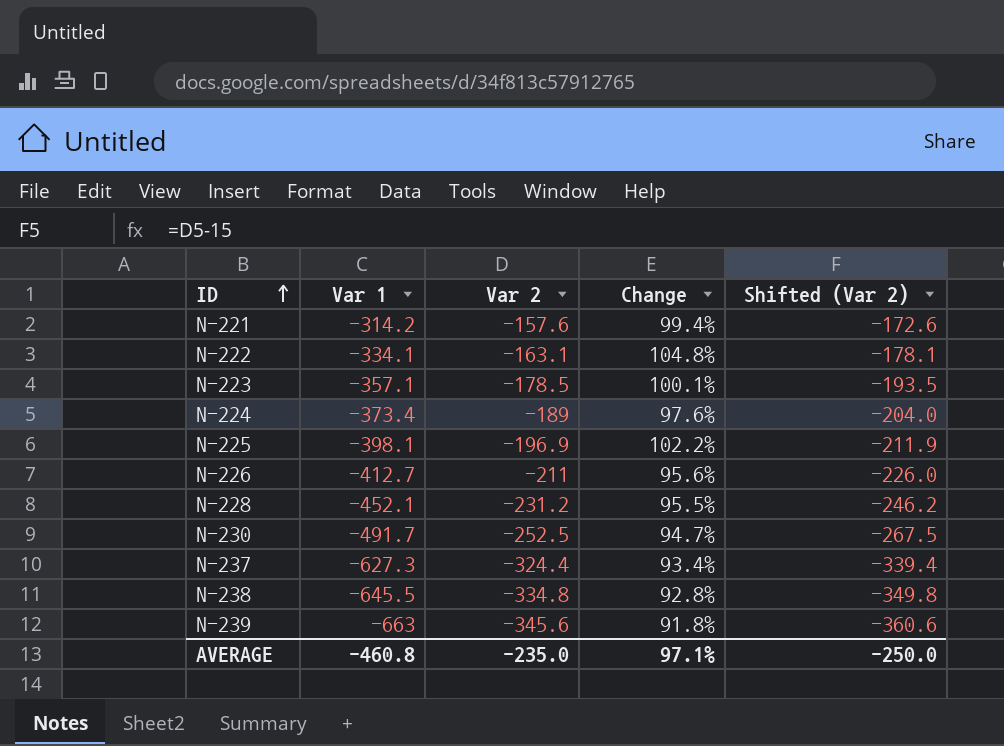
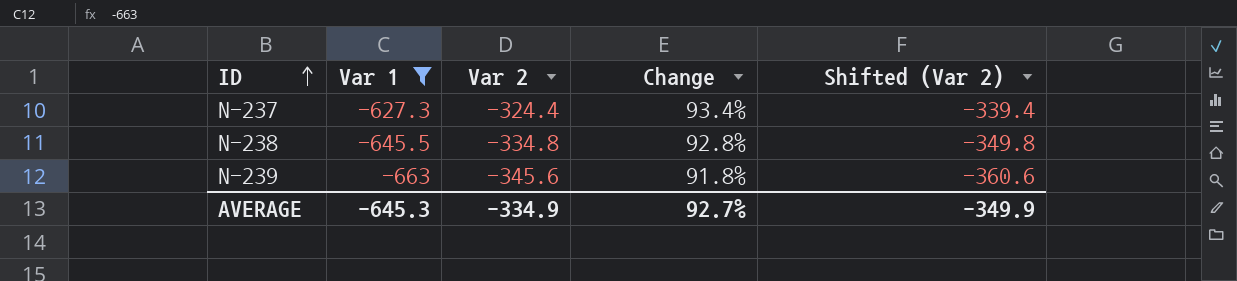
filter: none -> Var 1 <= -627.3
AVERAGE | Var 1: -460.8 -> -645.3
AVERAGE | Var 2: -235.0 -> -334.9
AVERAGE | Change: 97.1% -> 92.7%
AVERAGE | Shifted (Var 2): -250.0 -> -349.9

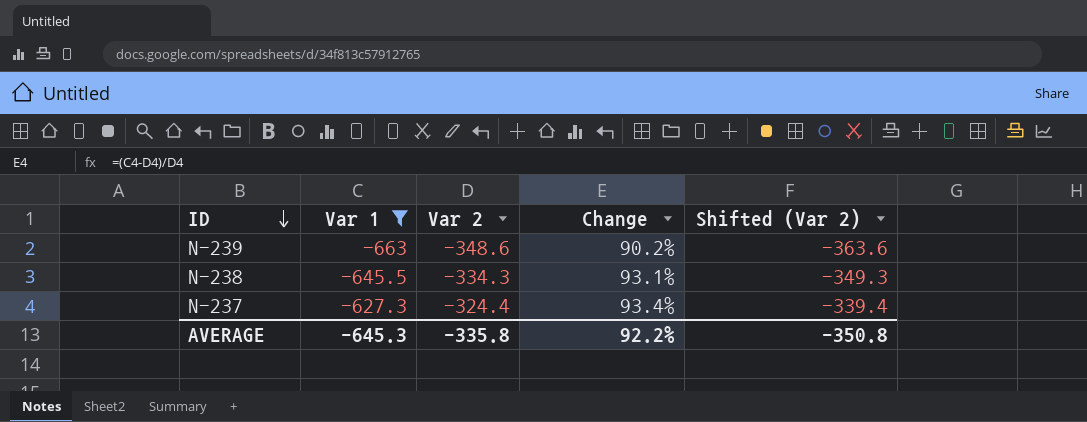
row order: ID ascending -> ID descending
N-239 | Var 2: -345.6 -> -348.6
N-239 | Change: 91.8% -> 90.2%
N-239 | Shifted (Var 2): -360.6 -> -363.6
N-238 | Var 2: -334.8 -> -334.3
N-238 | Change: 92.8% -> 93.1%
N-238 | Shifted (Var 2): -349.8 -> -349.3
AVERAGE | Var 2: -334.9 -> -335.8
AVERAGE | Change: 92.7% -> 92.2%
AVERAGE | Shifted (Var 2): -349.9 -> -350.8

